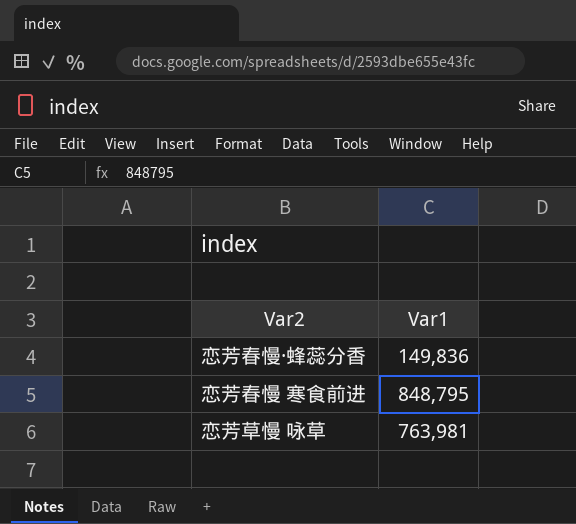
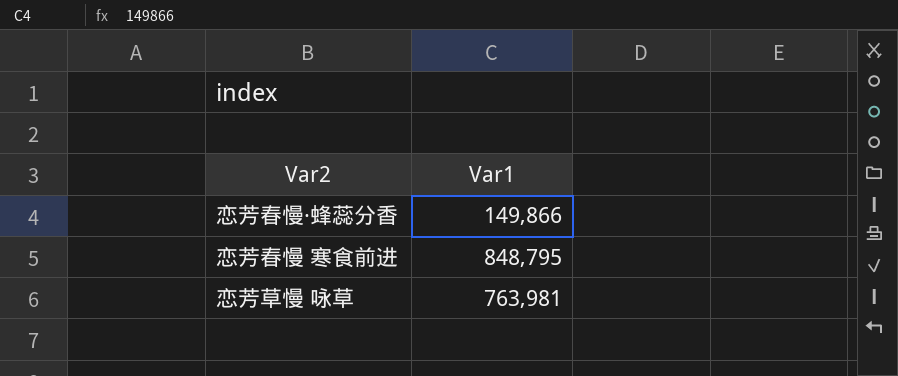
恋芳春慢·蜂蕊分香 | Var1: 149,836 -> 149,866

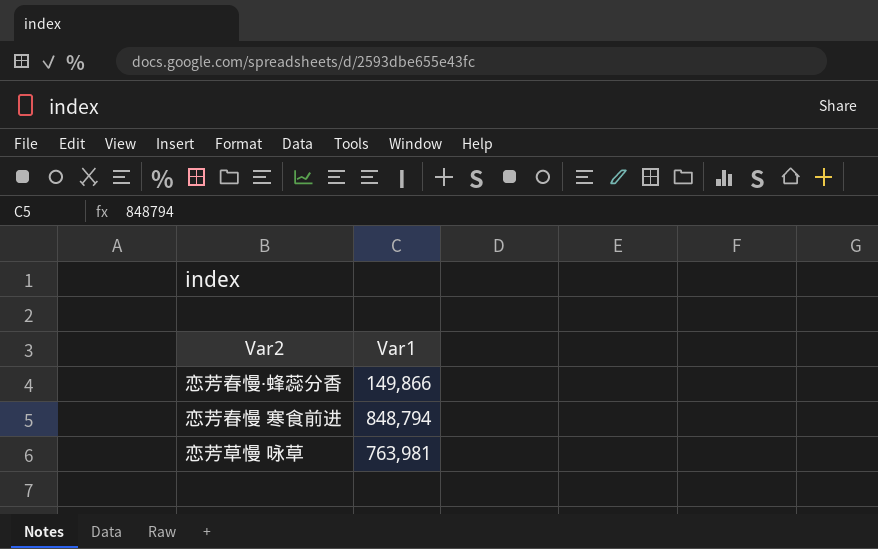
恋芳春慢 寒食前进 | Var1: 848,795 -> 848,794

